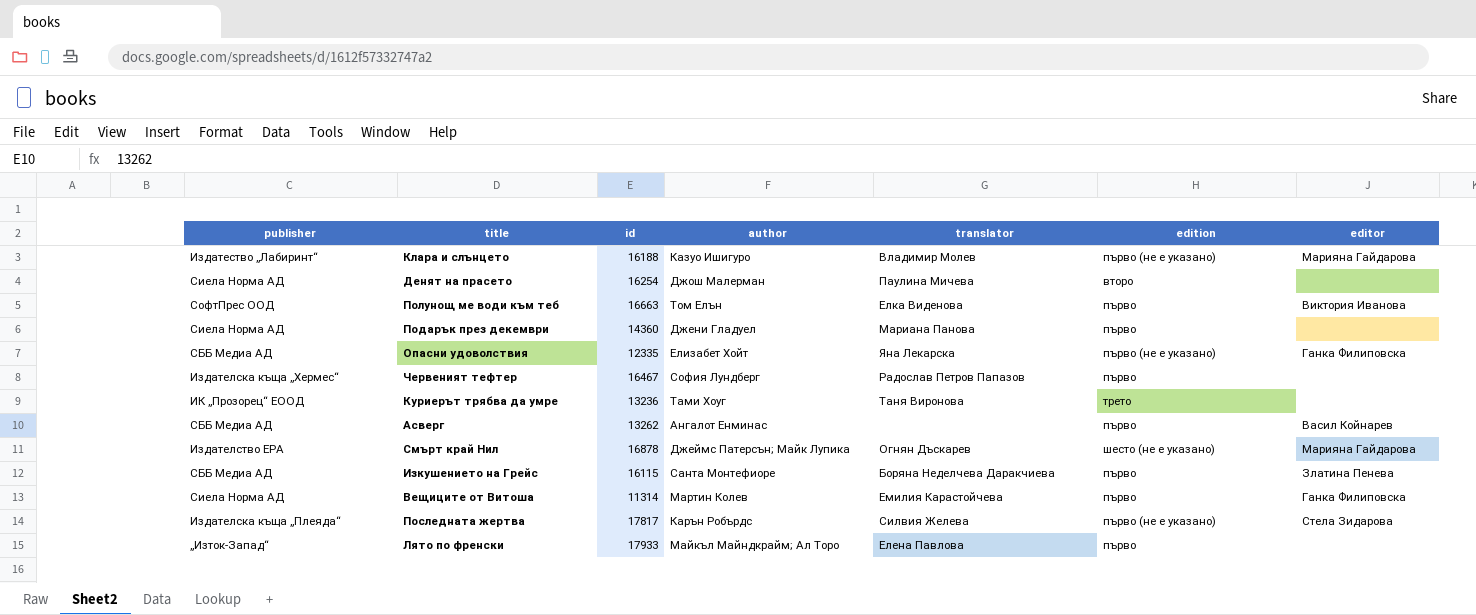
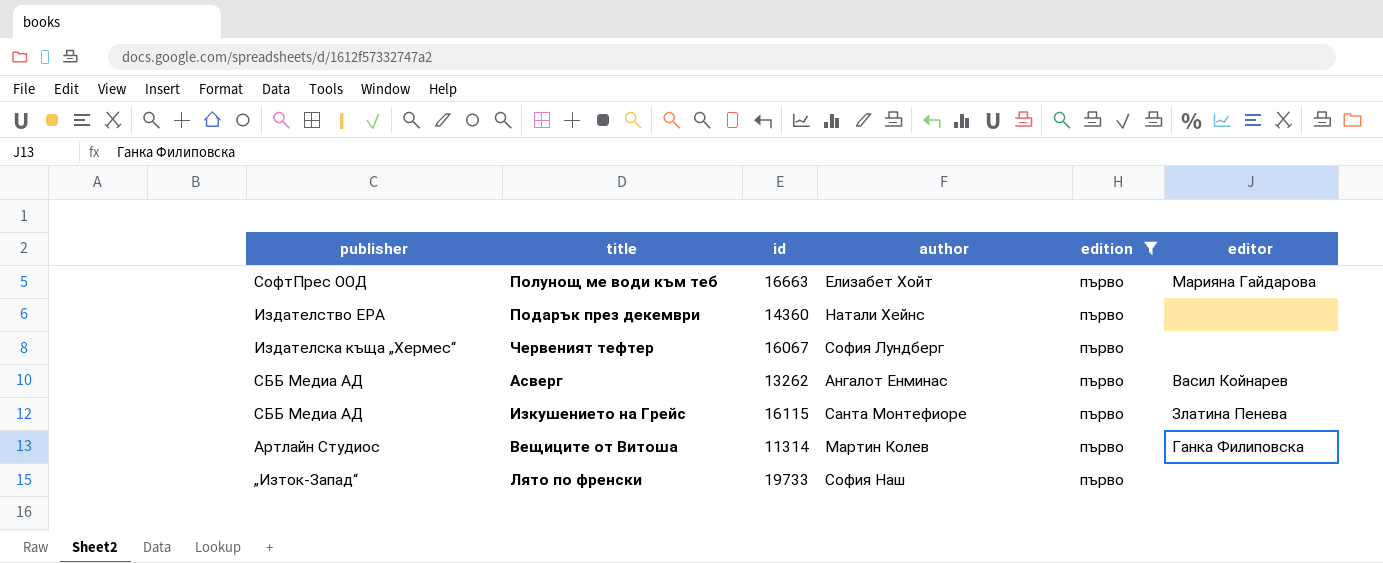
filter: none -> edition = първо
column translator | position: 5 -> none
Полунощ ме води към теб | author: Том Елън -> Елизабет Хойт
Полунощ ме води към теб | editor: Виктория Иванова -> Марияна Гайдарова
Подарък през декември | publisher: Сиела Норма АД -> Издателство ЕРА
Подарък през декември | author: Джени Гладуел -> Натали Хейнс
Червеният тефтер | id: 16467 -> 16067
Вещиците от Витоша | publisher: Сиела Норма АД -> Артлайн Студиос
Лято по френски | id: 17933 -> 19733
Лято по френски | author: Майкъл Майндкрайм; Ал Торо -> София Наш

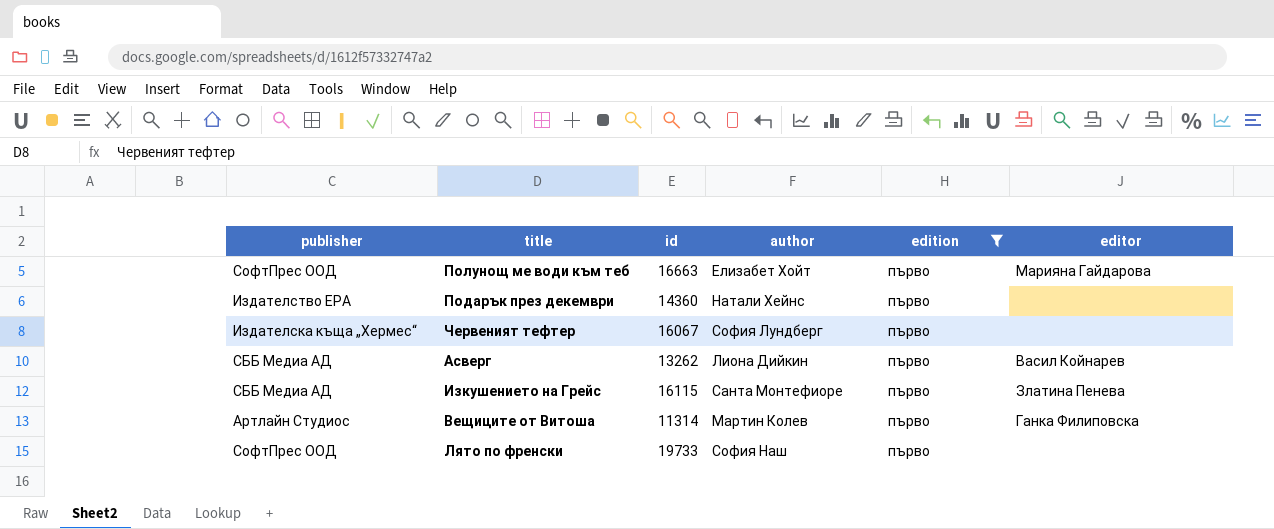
Асверг | author: Ангалот Енминас -> Лиона Дийкин
Лято по френски | publisher: „Изток-Запад“ -> СофтПрес ООД

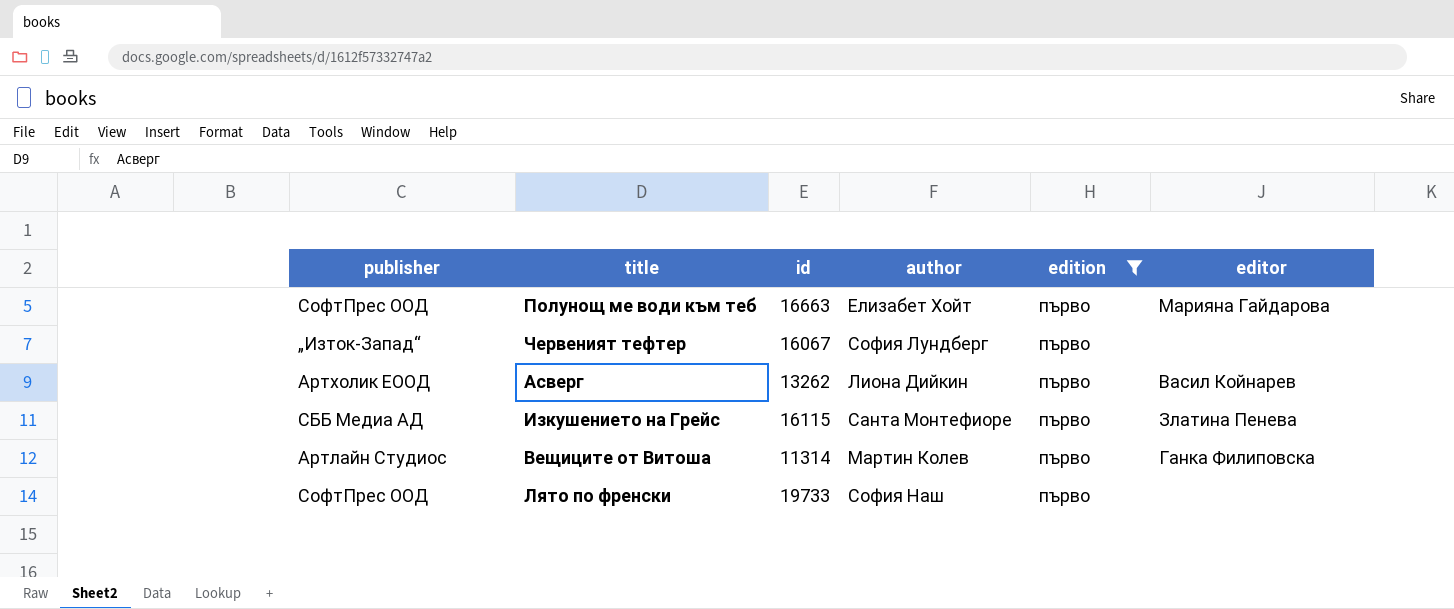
row Подарък през декември: Издателство ЕРА | 14360 | Натали Хейнс | първо | none -> none
Червеният тефтер | publisher: Издателска къща „Хермес“ -> „Изток-Запад“
Асверг | publisher: СББ Медиа АД -> Артхолик ЕООД

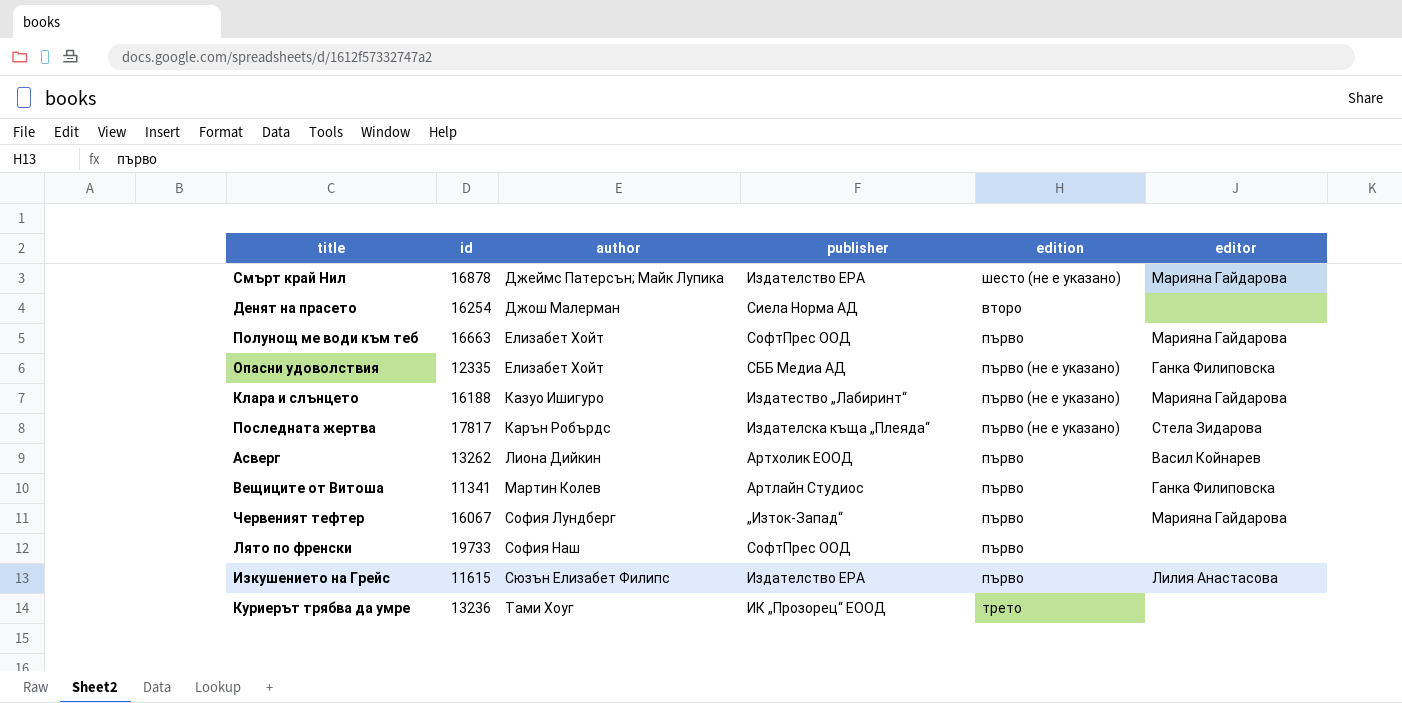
filter: edition = първо -> none
row order: none -> author ascending
column publisher | position: 1 -> 4
Вещиците от Витоша | id: 11314 -> 11341
Червеният тефтер | editor: none -> Марияна Гайдарова
Изкушението на Грейс | id: 16115 -> 11615
Изкушението на Грейс | author: Санта Монтефиоре -> Сюзън Елизабет Филипс
Изкушението на Грейс | publisher: СББ Медиа АД -> Издателство ЕРА
Изкушението на Грейс | editor: Златина Пенева -> Лилия Анастасова

